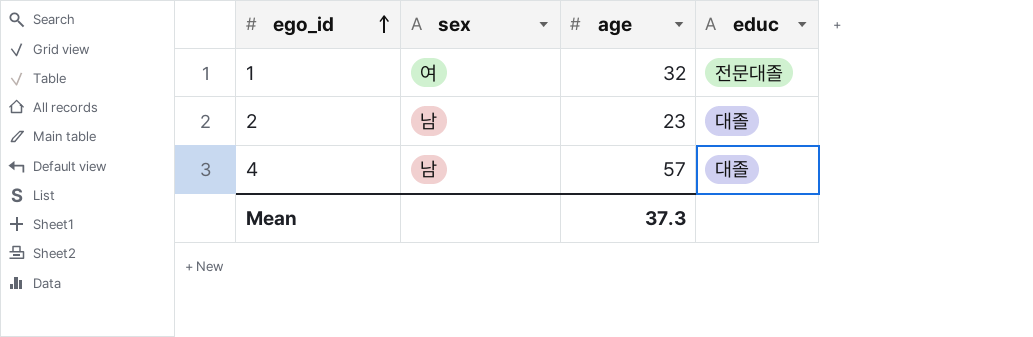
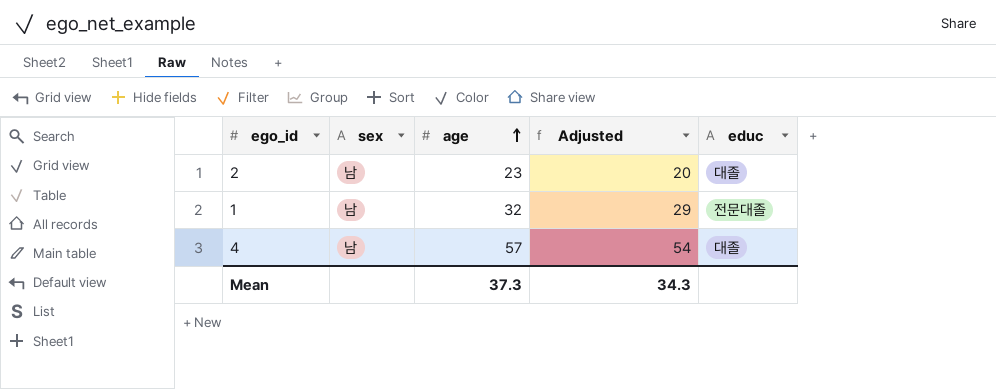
row order: ego_id ascending -> age ascending
column Adjusted | formula: none -> [age] - 3
1 | sex: 여 -> 남

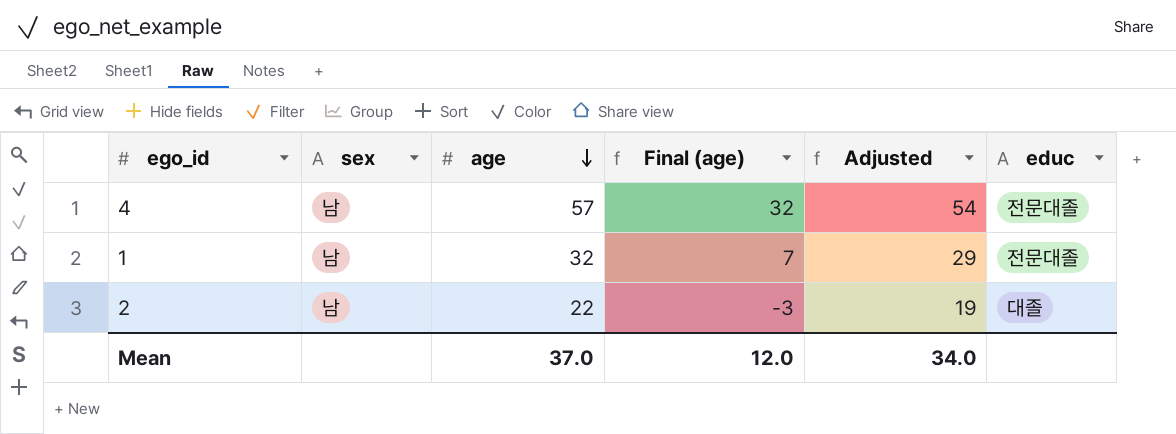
row order: age ascending -> age descending
column Final (age) | formula: none -> [age] - 25
4 | educ: 대졸 -> 전문대졸
2 | age: 23 -> 22
2 | Adjusted: 20 -> 19
Mean | age: 37.3 -> 37.0
Mean | Adjusted: 34.3 -> 34.0

